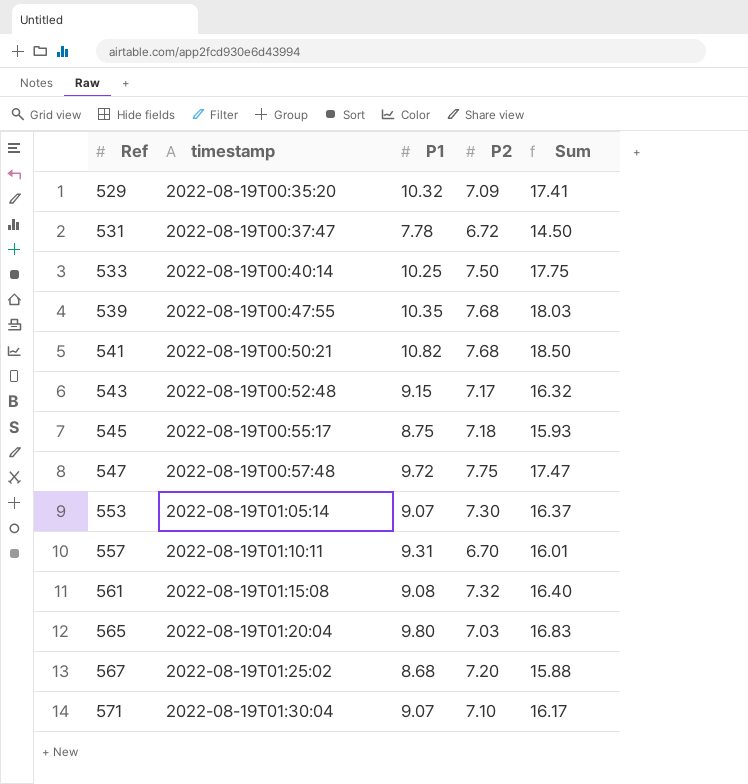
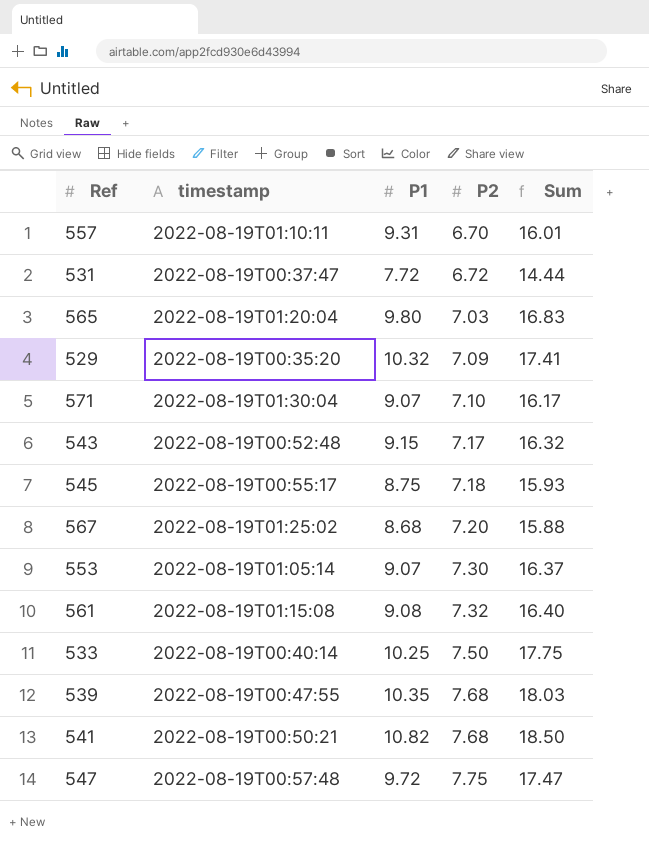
row order: Ref ascending -> P2 ascending
531 | P1: 7.78 -> 7.72
531 | Sum: 14.50 -> 14.44

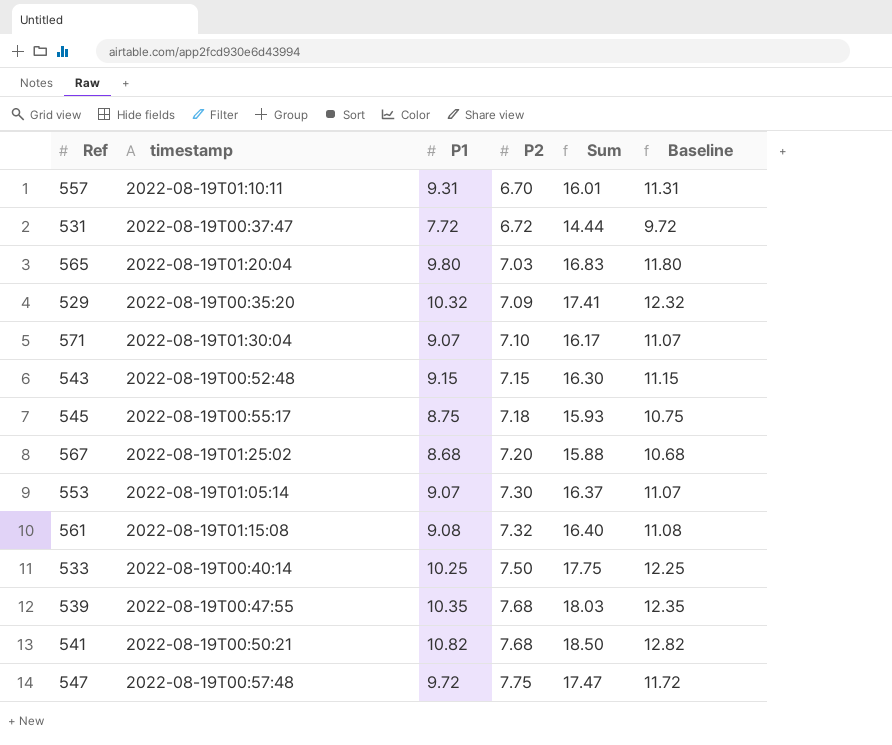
column Baseline | formula: none -> [P1] + 2
543 | P2: 7.17 -> 7.15
543 | Sum: 16.32 -> 16.30

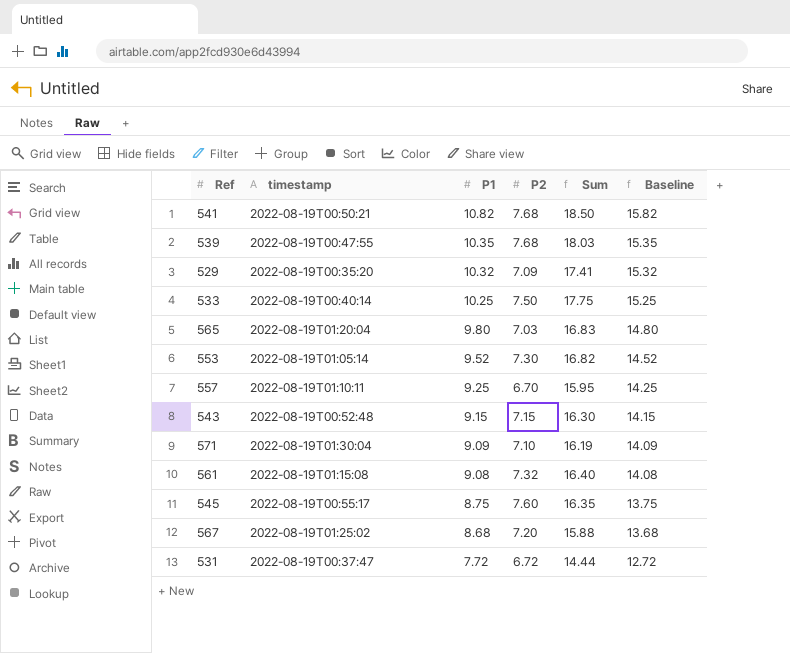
row order: P2 ascending -> P1 descending
column Baseline | formula: [P1] + 2 -> [P1] + 5
row 547: 2022-08-19T00:57:48 | 9.72 | 7.75 | 17.47 | 11.72 -> none
553 | P1: 9.07 -> 9.52
553 | Sum: 16.37 -> 16.82
557 | P1: 9.31 -> 9.25
557 | Sum: 16.01 -> 15.95
571 | P1: 9.07 -> 9.09
571 | Sum: 16.17 -> 16.19
545 | P2: 7.18 -> 7.60
545 | Sum: 15.93 -> 16.35

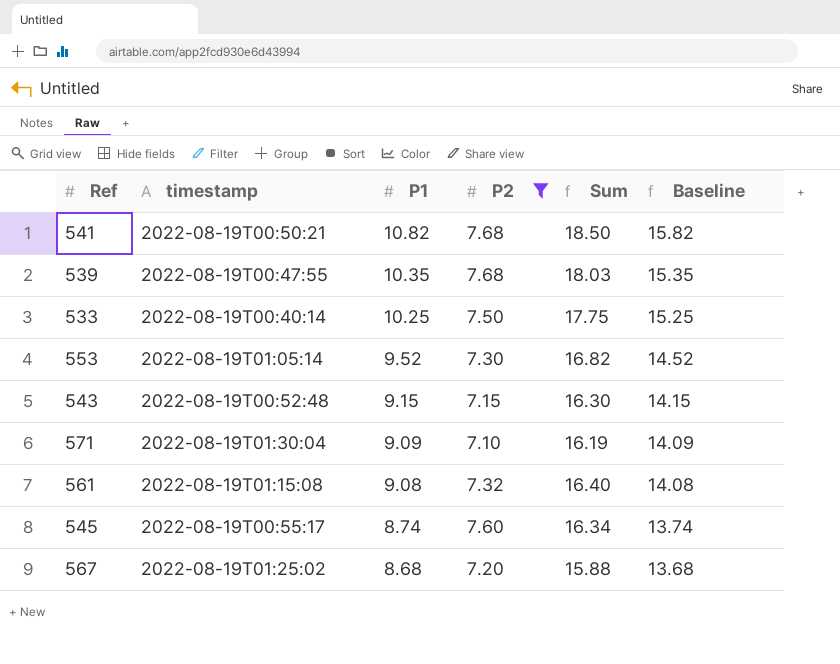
filter: none -> P2 >= 7.10
545 | P1: 8.75 -> 8.74
545 | Sum: 16.35 -> 16.34
545 | Baseline: 13.75 -> 13.74

